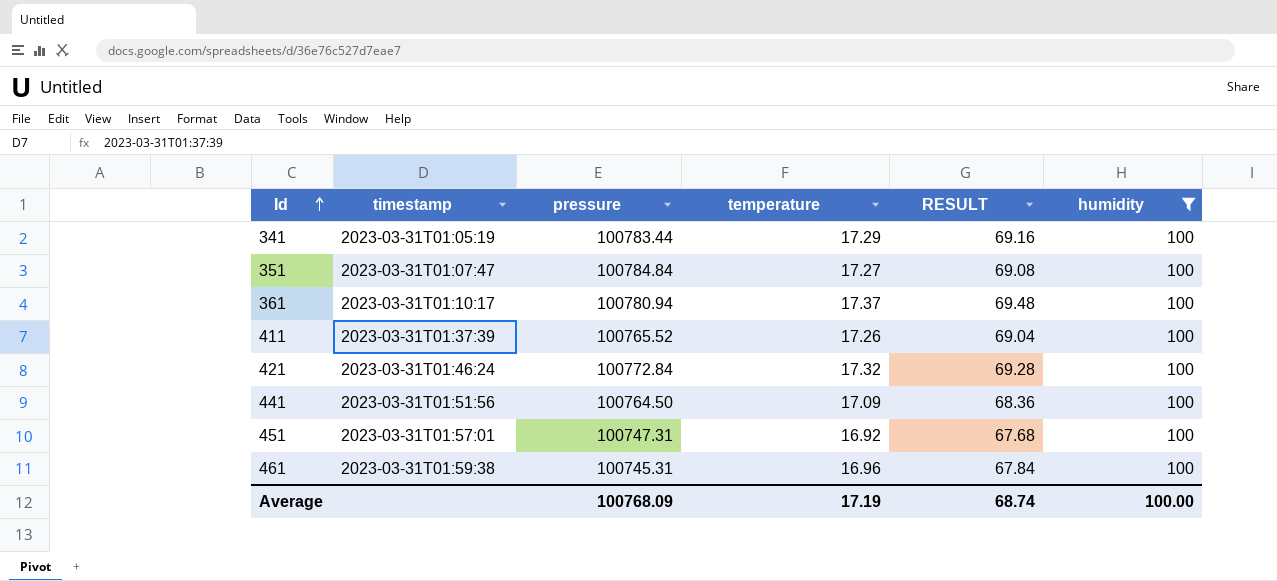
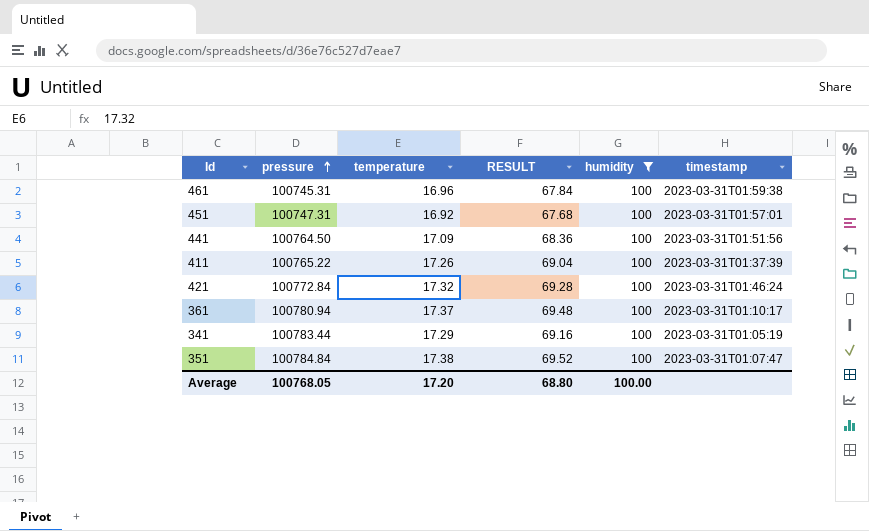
row order: Id ascending -> pressure ascending
column timestamp | position: 2 -> 6
411 | pressure: 100765.52 -> 100765.22
351 | temperature: 17.27 -> 17.38
351 | RESULT: 69.08 -> 69.52
Average | pressure: 100768.09 -> 100768.05
Average | temperature: 17.19 -> 17.20
Average | RESULT: 68.74 -> 68.80

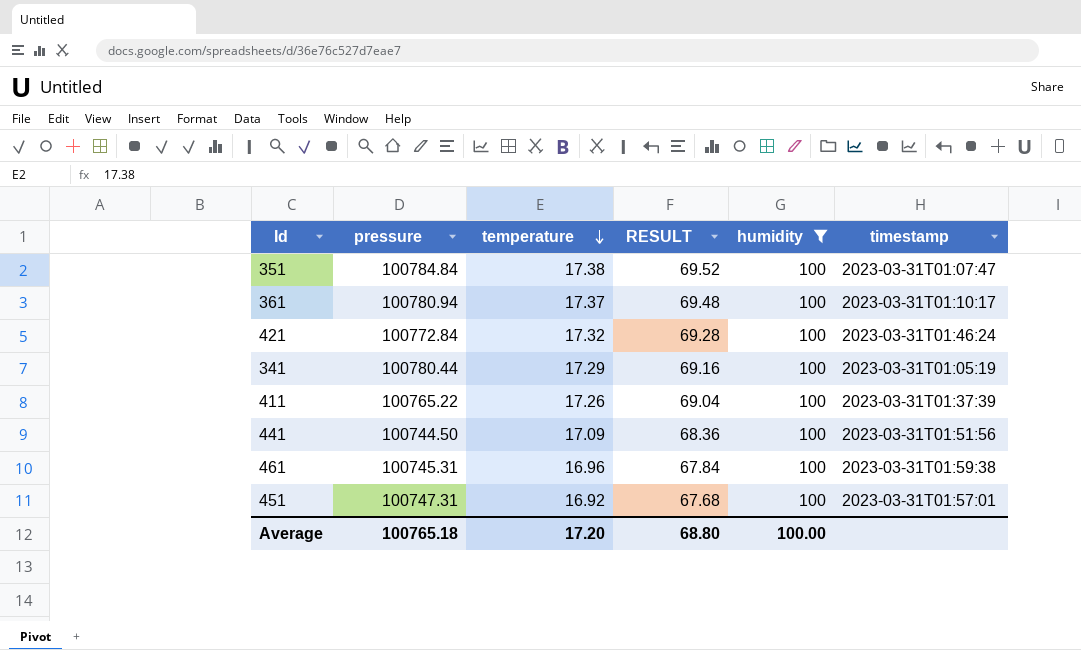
row order: pressure ascending -> temperature descending
341 | pressure: 100783.44 -> 100780.44
441 | pressure: 100764.50 -> 100744.50
Average | pressure: 100768.05 -> 100765.18

